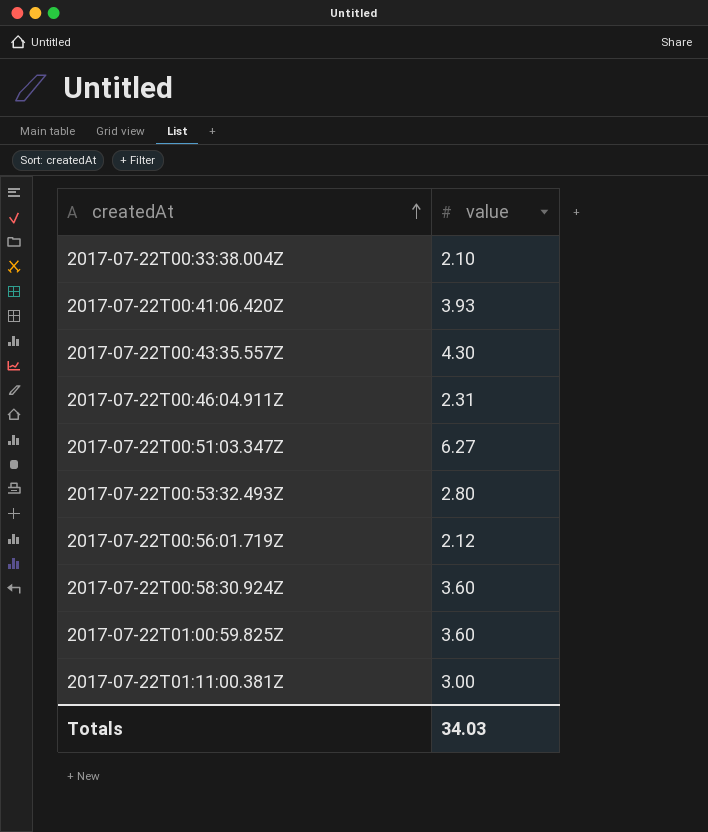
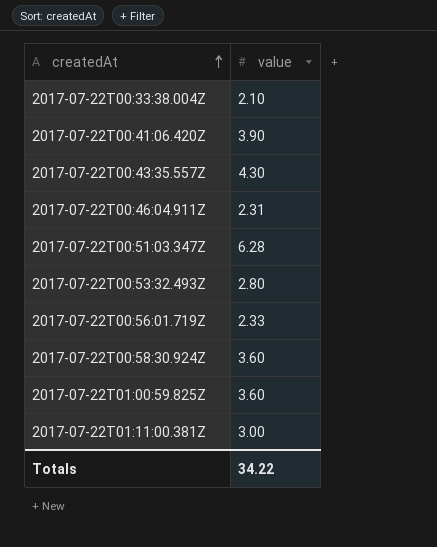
2017-07-22T00:41:06.420Z | value: 3.93 -> 3.90
2017-07-22T00:51:03.347Z | value: 6.27 -> 6.28
2017-07-22T00:56:01.719Z | value: 2.12 -> 2.33
Totals | value: 34.03 -> 34.22

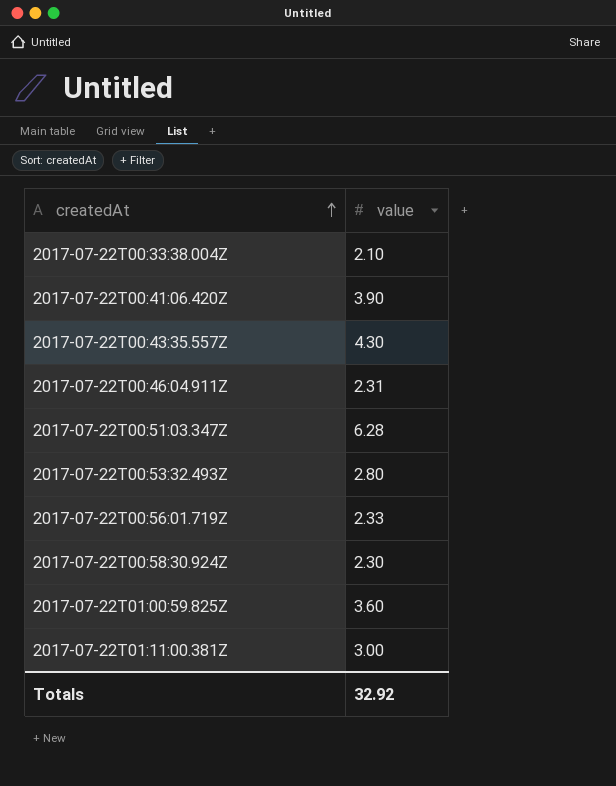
2017-07-22T00:58:30.924Z | value: 3.60 -> 2.30
Totals | value: 34.22 -> 32.92

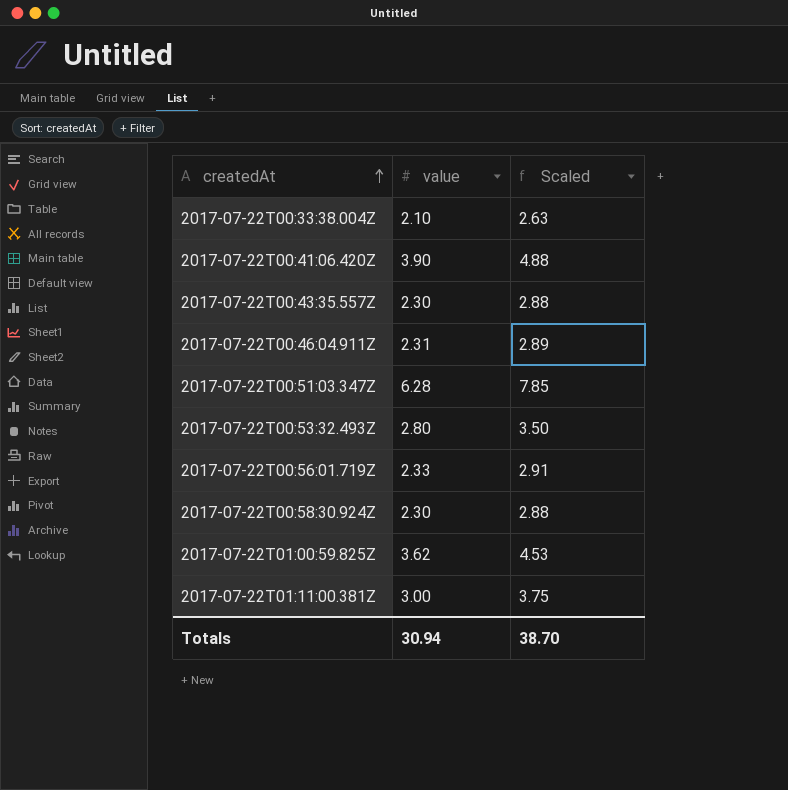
column Scaled | formula: none -> [value] * 1.25
2017-07-22T00:43:35.557Z | value: 4.30 -> 2.30
2017-07-22T01:00:59.825Z | value: 3.60 -> 3.62
Totals | value: 32.92 -> 30.94

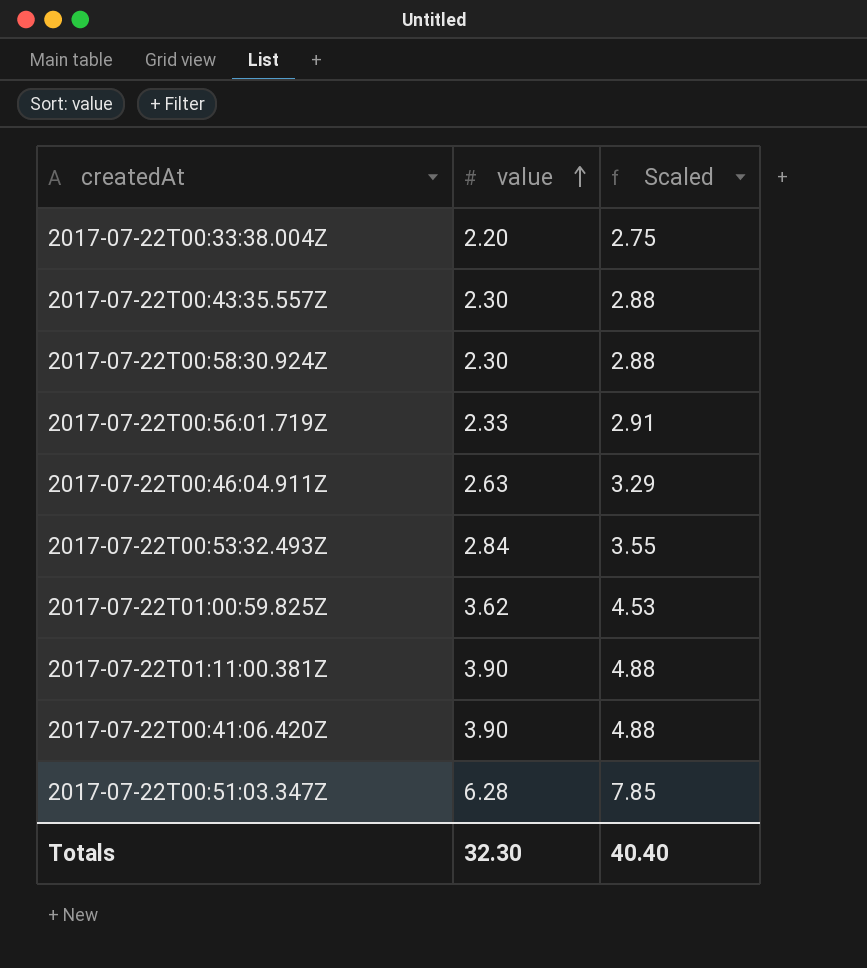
row order: createdAt ascending -> value ascending
2017-07-22T00:33:38.004Z | value: 2.10 -> 2.20
2017-07-22T00:33:38.004Z | Scaled: 2.63 -> 2.75
2017-07-22T00:46:04.911Z | value: 2.31 -> 2.63
2017-07-22T00:46:04.911Z | Scaled: 2.89 -> 3.29
2017-07-22T00:53:32.493Z | value: 2.80 -> 2.84
2017-07-22T00:53:32.493Z | Scaled: 3.50 -> 3.55
2017-07-22T01:11:00.381Z | value: 3.00 -> 3.90
2017-07-22T01:11:00.381Z | Scaled: 3.75 -> 4.88
Totals | value: 30.94 -> 32.30
Totals | Scaled: 38.70 -> 40.40

